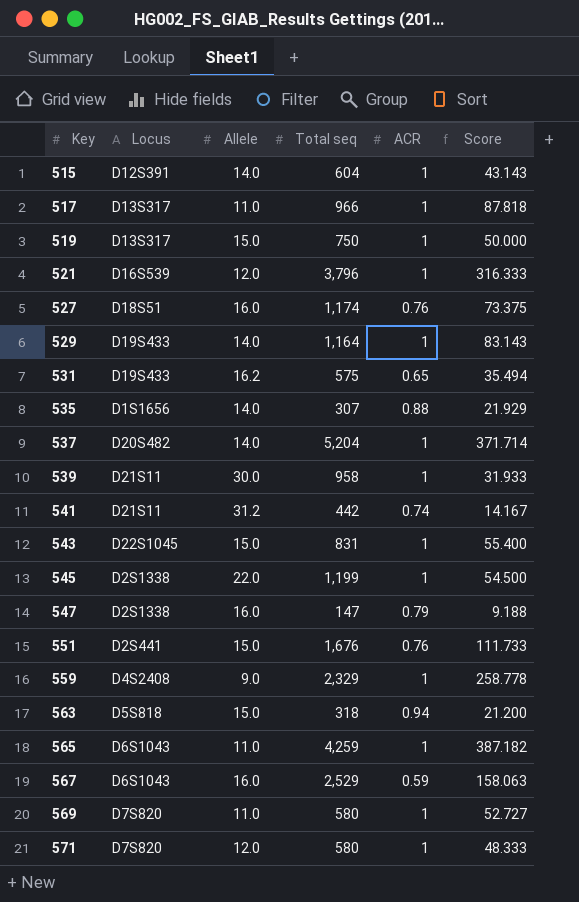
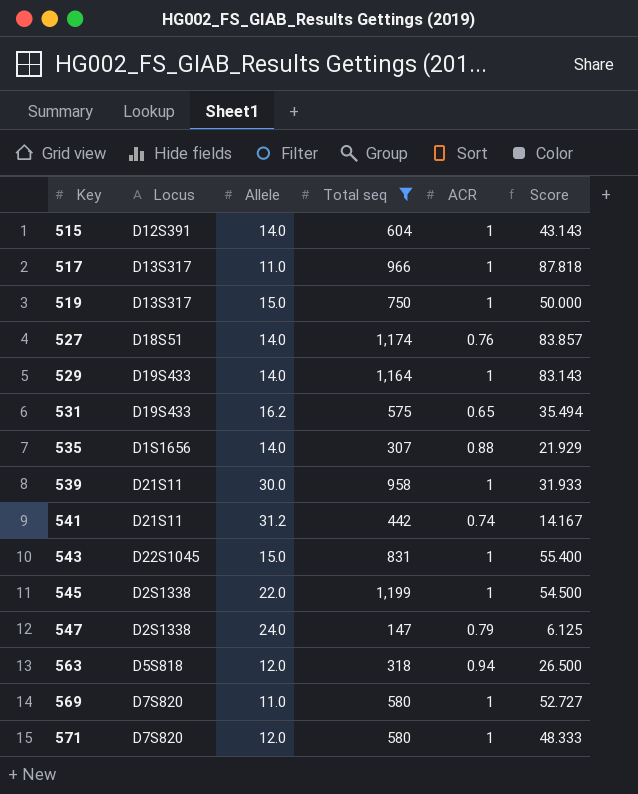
filter: none -> Total seq <= 1,199
527 | Allele: 16.0 -> 14.0
527 | Score: 73.375 -> 83.857
547 | Allele: 16.0 -> 24.0
547 | Score: 9.188 -> 6.125
563 | Allele: 15.0 -> 12.0
563 | Score: 21.200 -> 26.500

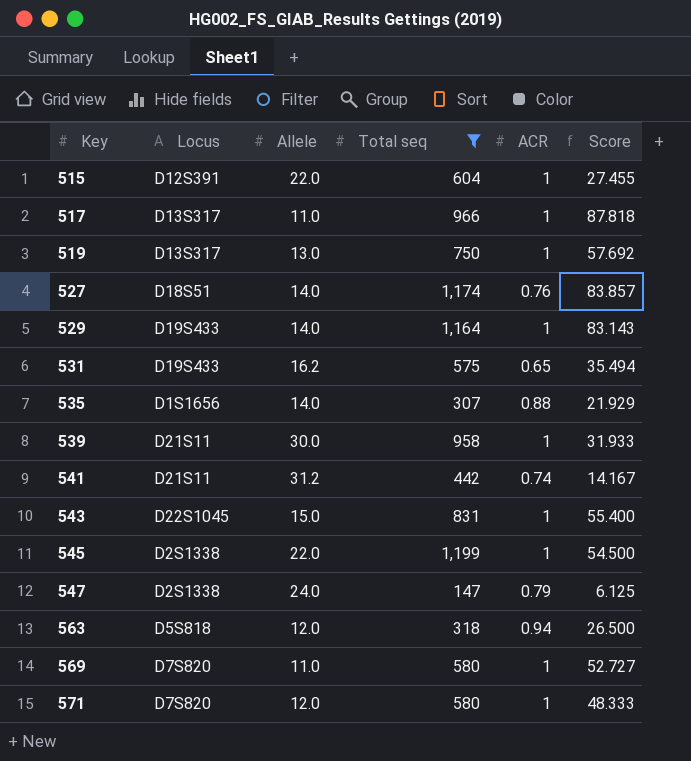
515 | Allele: 14.0 -> 22.0
515 | Score: 43.143 -> 27.455
519 | Allele: 15.0 -> 13.0
519 | Score: 50.000 -> 57.692

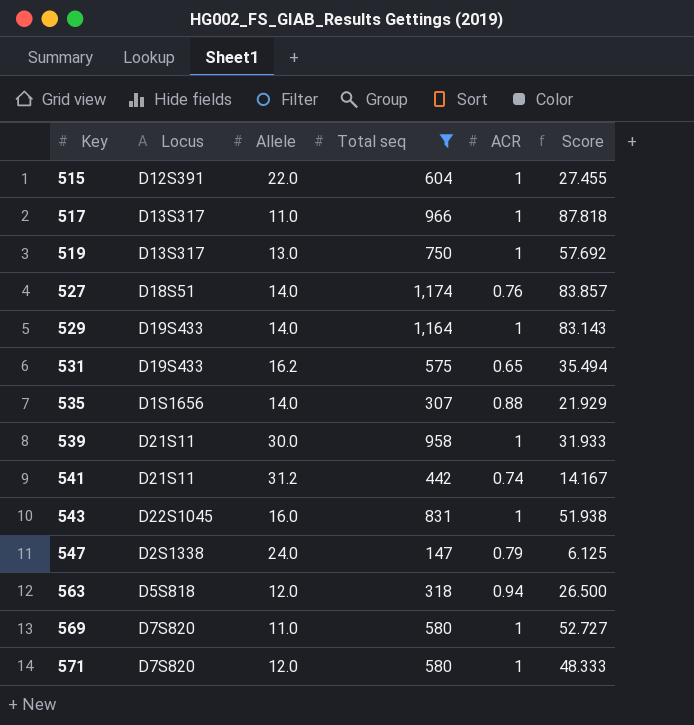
row 545: D2S1338 | 22.0 | 1,199 | 1 | 54.500 -> none
543 | Allele: 15.0 -> 16.0
543 | Score: 55.400 -> 51.938

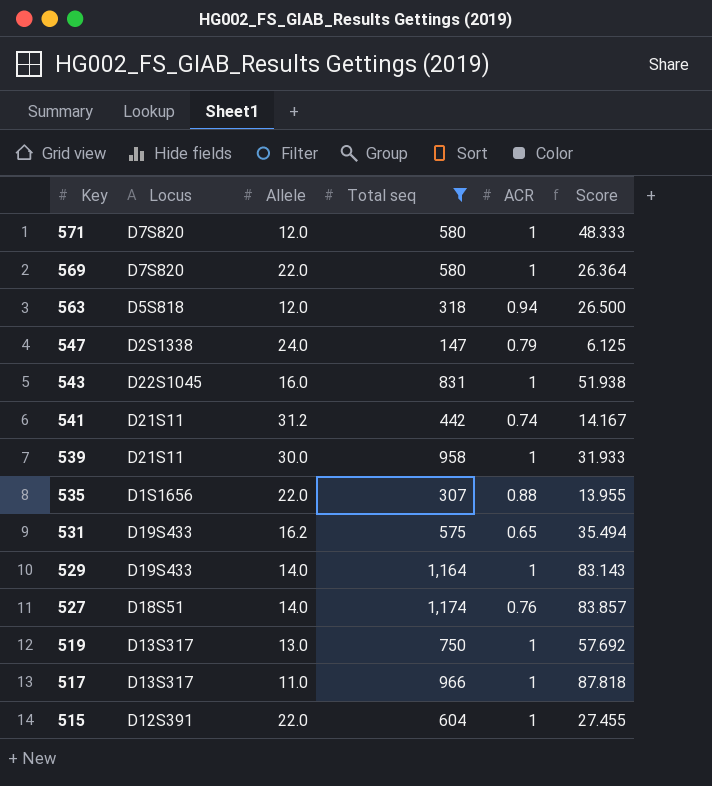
row order: Key ascending -> Key descending
569 | Allele: 11.0 -> 22.0
569 | Score: 52.727 -> 26.364
535 | Allele: 14.0 -> 22.0
535 | Score: 21.929 -> 13.955

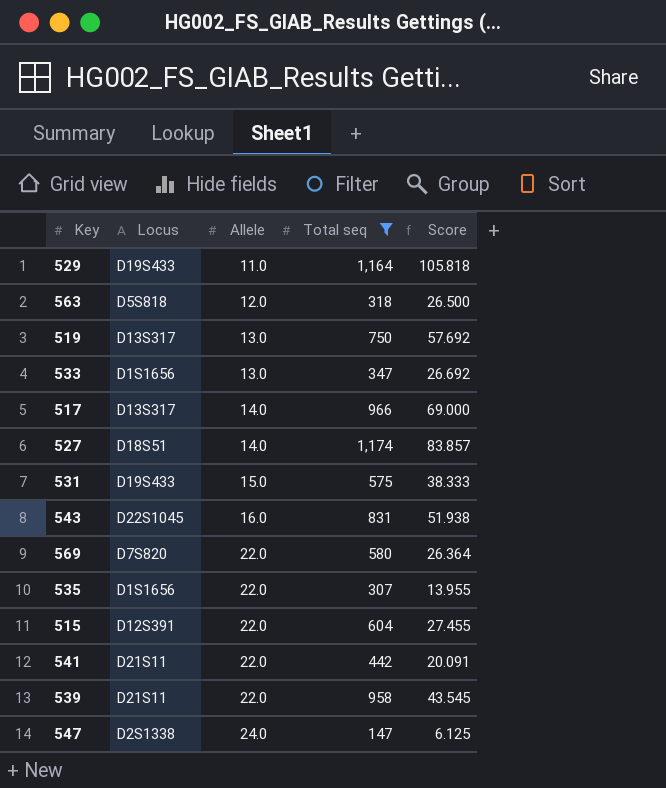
row order: Key descending -> Allele ascending
column ACR | position: 5 -> none
row 571: D7S820 | 12.0 | 580 | 1 | 48.333 -> none
529 | Allele: 14.0 -> 11.0
529 | Score: 83.143 -> 105.818
row 533: none -> D1S1656 | 13.0 | 347 | 26.692
517 | Allele: 11.0 -> 14.0
517 | Score: 87.818 -> 69.000
531 | Allele: 16.2 -> 15.0
531 | Score: 35.494 -> 38.333
541 | Allele: 31.2 -> 22.0
541 | Score: 14.167 -> 20.091
539 | Allele: 30.0 -> 22.0
539 | Score: 31.933 -> 43.545

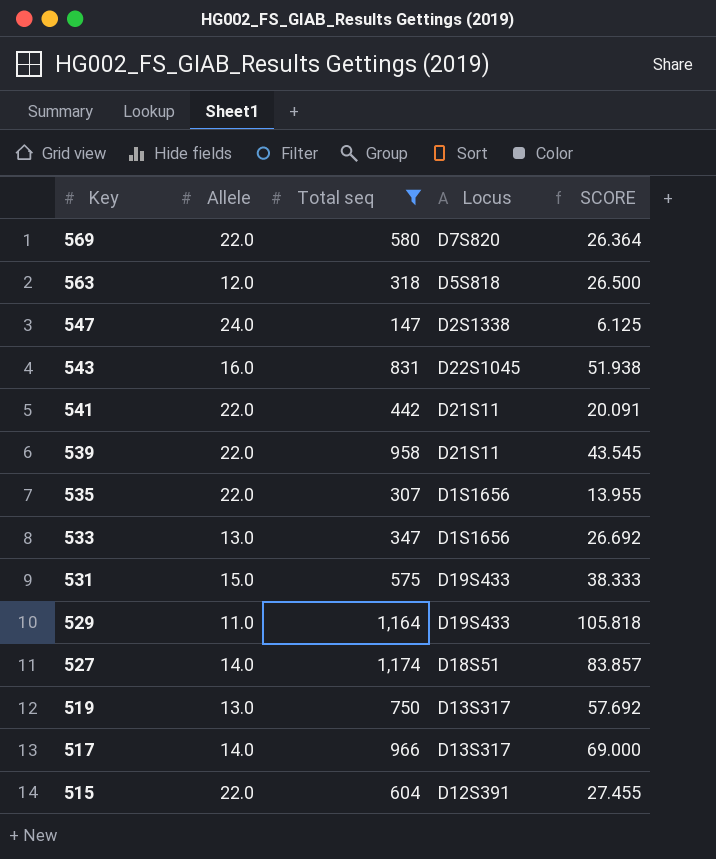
row order: Allele ascending -> Key descending
column Locus | position: 2 -> 4
column name: Score -> SCORE

